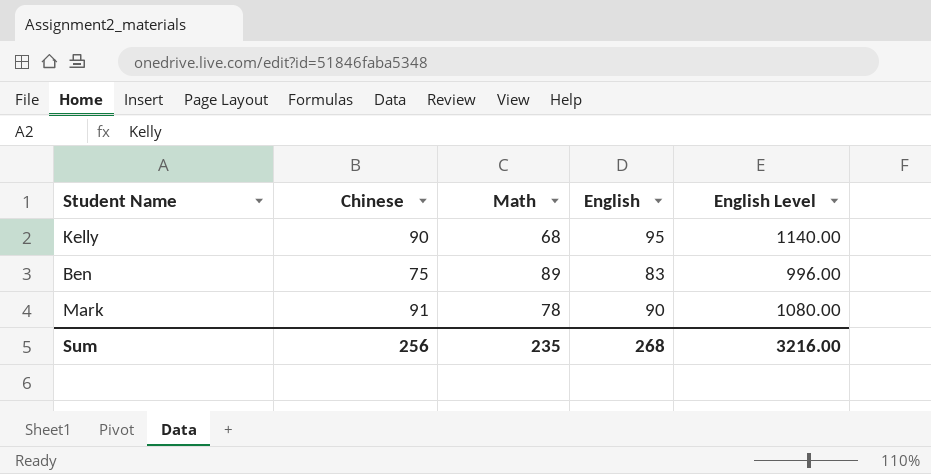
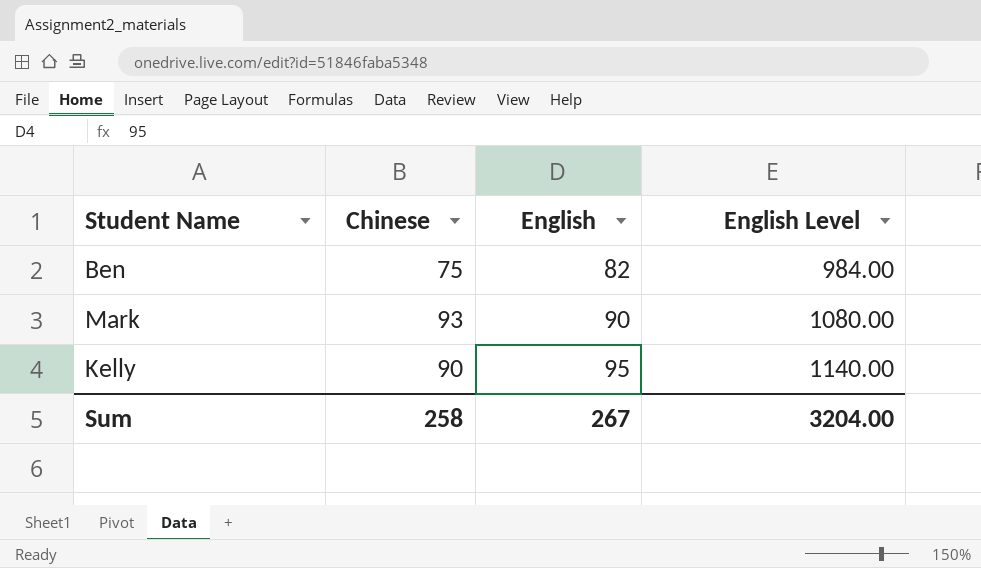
row order: none -> English ascending
column Math | position: 3 -> none
Ben | English: 83 -> 82
Ben | English Level: 996.00 -> 984.00
Mark | Chinese: 91 -> 93
Sum | Chinese: 256 -> 258
Sum | English: 268 -> 267
Sum | English Level: 3216.00 -> 3204.00

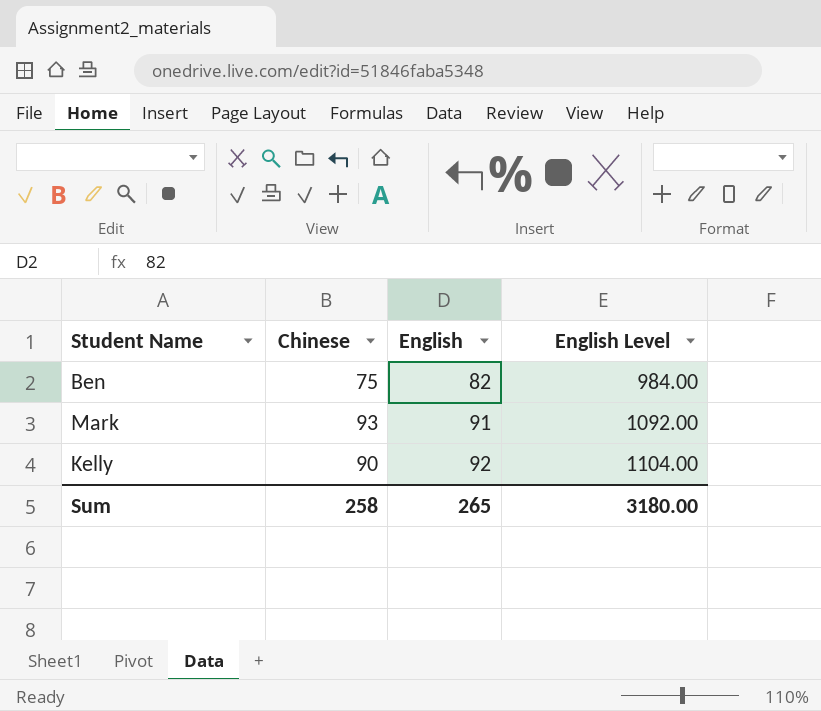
Mark | English: 90 -> 91
Mark | English Level: 1080.00 -> 1092.00
Kelly | English: 95 -> 92
Kelly | English Level: 1140.00 -> 1104.00
Sum | English: 267 -> 265
Sum | English Level: 3204.00 -> 3180.00

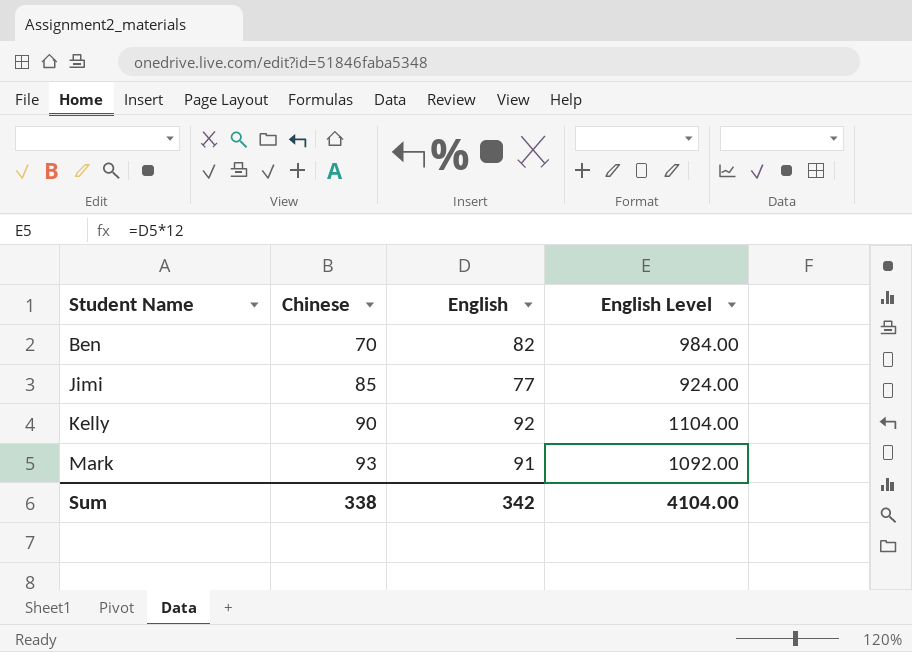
row order: English ascending -> Student Name ascending
Ben | Chinese: 75 -> 70
row Jimi: none -> 85 | 77 | 924.00
Sum | Chinese: 258 -> 338
Sum | English: 265 -> 342
Sum | English Level: 3180.00 -> 4104.00

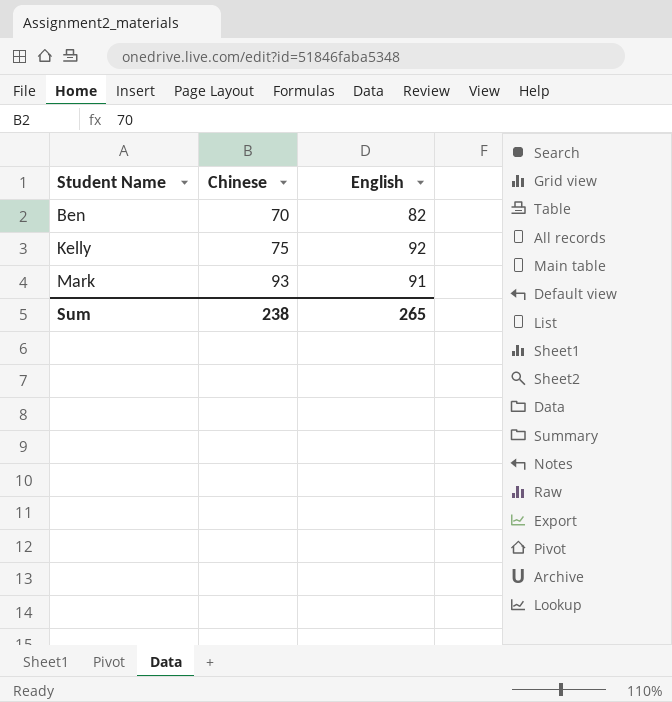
column English Level | formula: [English] * 12 -> none
row Jimi: 85 | 77 | 924.00 -> none
Kelly | Chinese: 90 -> 75
Sum | Chinese: 338 -> 238
Sum | English: 342 -> 265

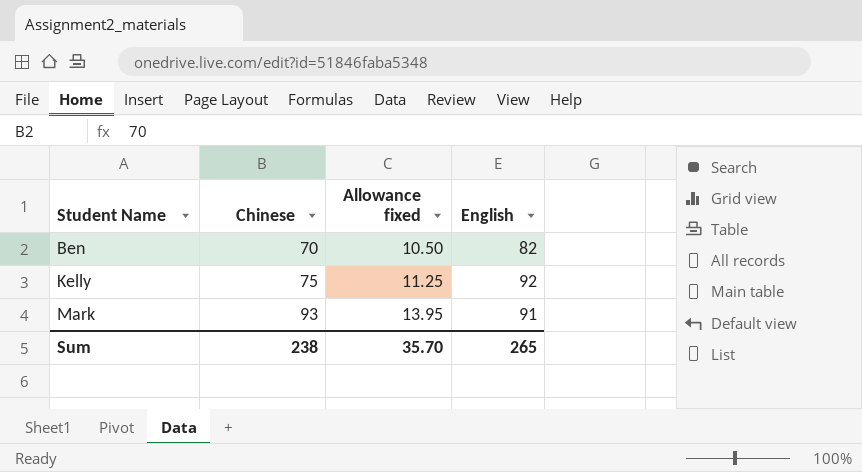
column Allowance fixed | formula: none -> [Chinese] * 0.15

